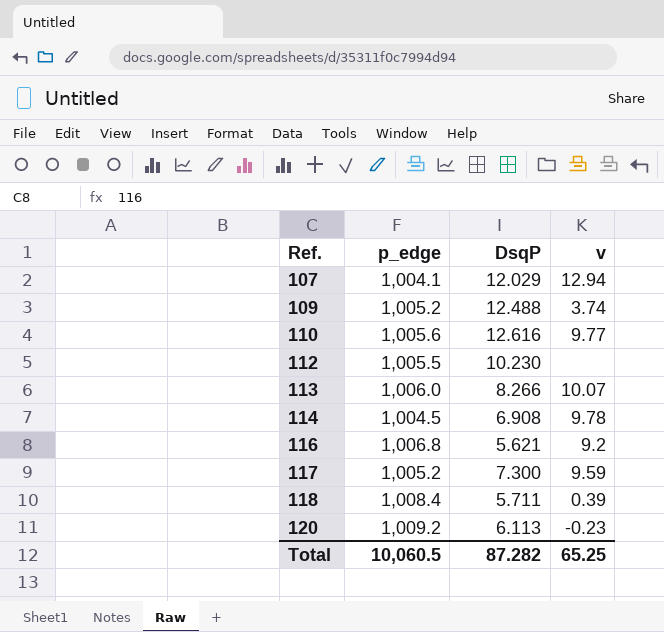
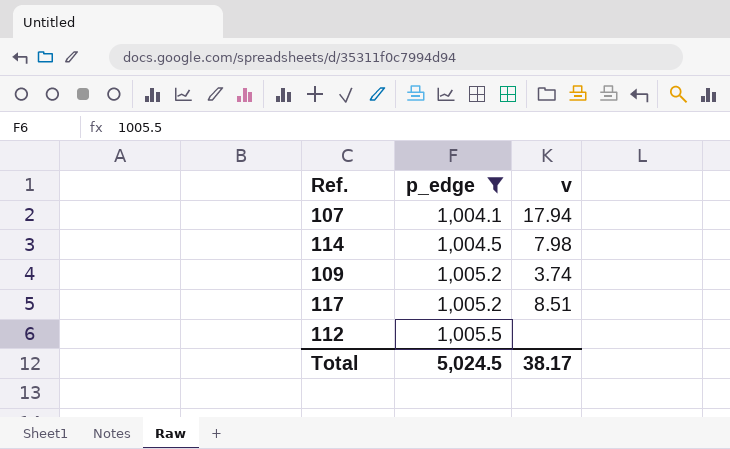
filter: none -> p_edge <= 1,005.5
row order: Ref. ascending -> p_edge ascending
column DsqP | position: 3 -> none
107 | v: 12.94 -> 17.94
114 | v: 9.78 -> 7.98
117 | v: 9.59 -> 8.51
Total | p_edge: 10,060.5 -> 5,024.5
Total | v: 65.25 -> 38.17

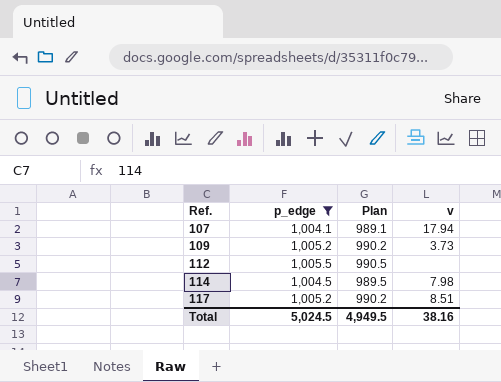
row order: p_edge ascending -> Ref. ascending
column Plan | formula: none -> [p_edge] - 15
109 | v: 3.74 -> 3.73
Total | v: 38.17 -> 38.16

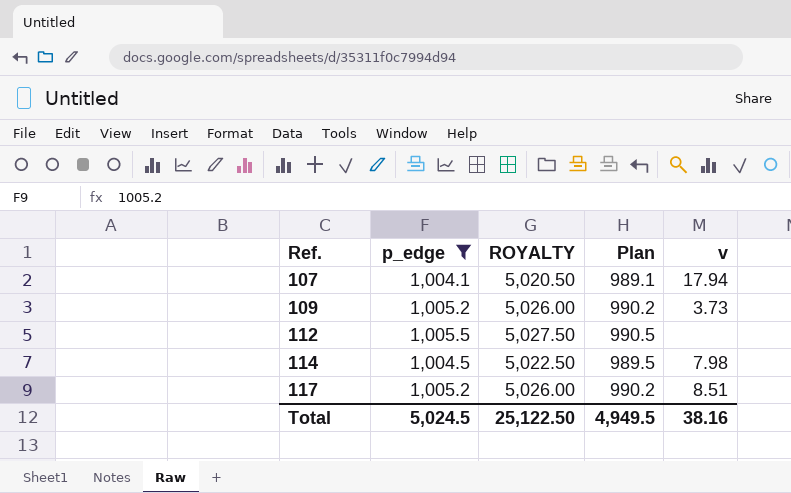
column ROYALTY | formula: none -> [p_edge] * 5

